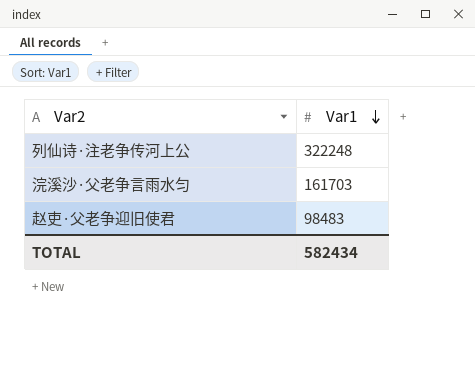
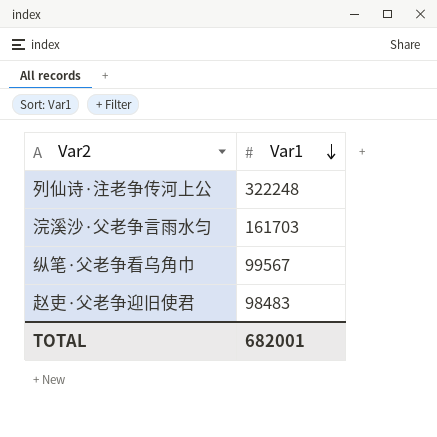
row 纵笔·父老争看乌角巾: none -> 99567
TOTAL | Var1: 582434 -> 682001

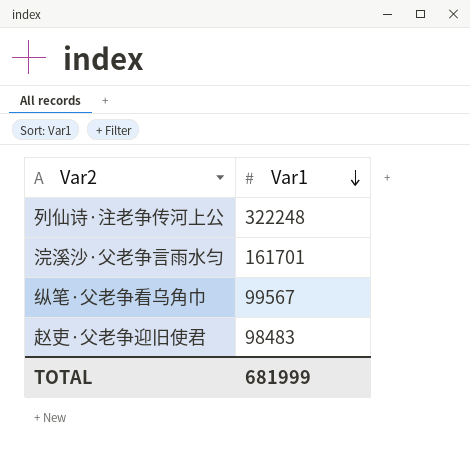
浣溪沙·父老争言雨水匀 | Var1: 161703 -> 161701
TOTAL | Var1: 682001 -> 681999

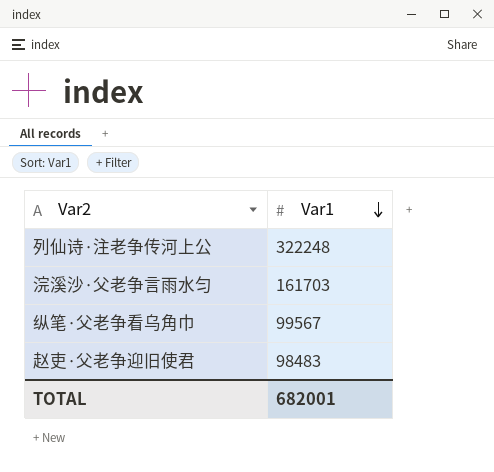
浣溪沙·父老争言雨水匀 | Var1: 161701 -> 161703
TOTAL | Var1: 681999 -> 682001

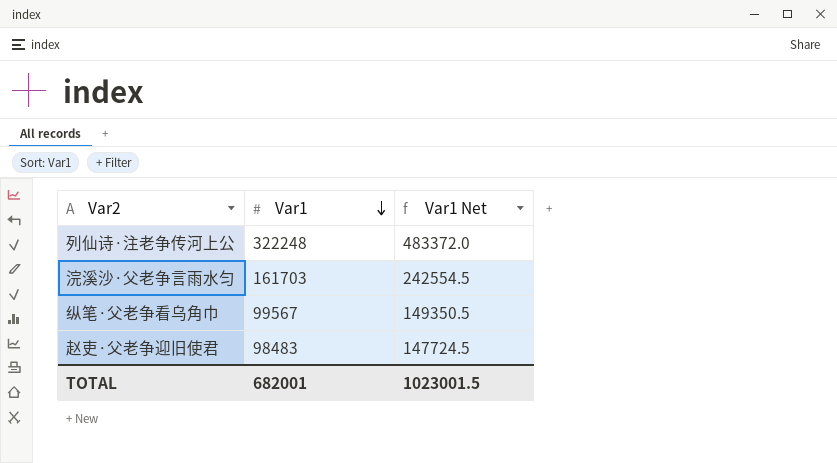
column Var1 Net | formula: none -> [Var1] * 1.5

